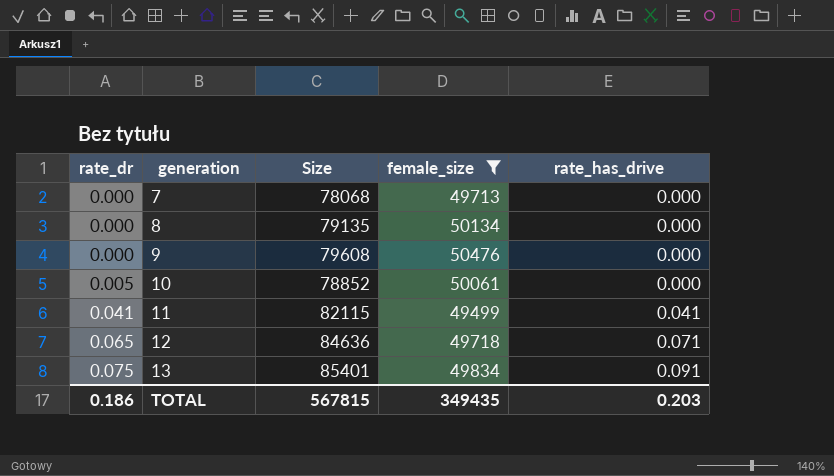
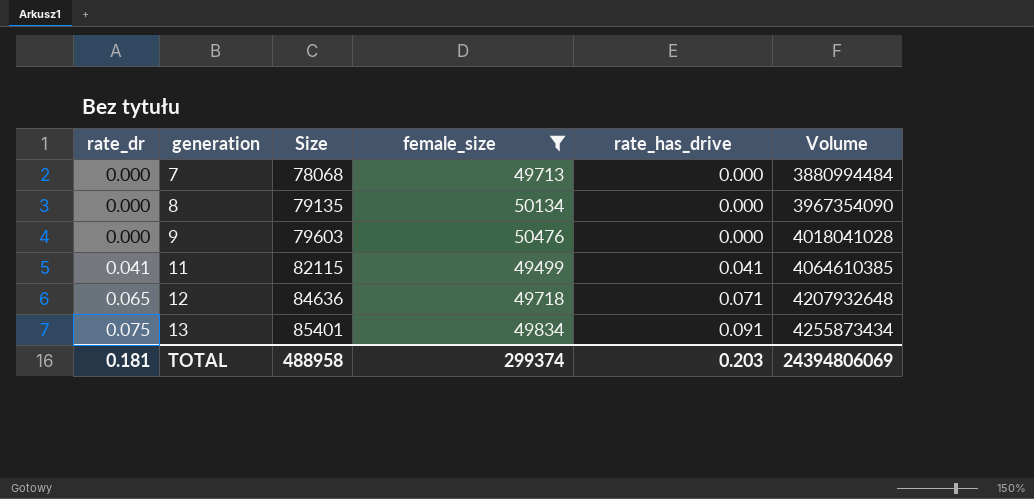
column Volume | formula: none -> [Size] * [female_size]
row 10: 0.005 | 78852 | 50061 | 0.000 -> none
9 | Size: 79608 -> 79603
TOTAL | rate_dr: 0.186 -> 0.181
TOTAL | Size: 567815 -> 488958
TOTAL | female_size: 349435 -> 299374

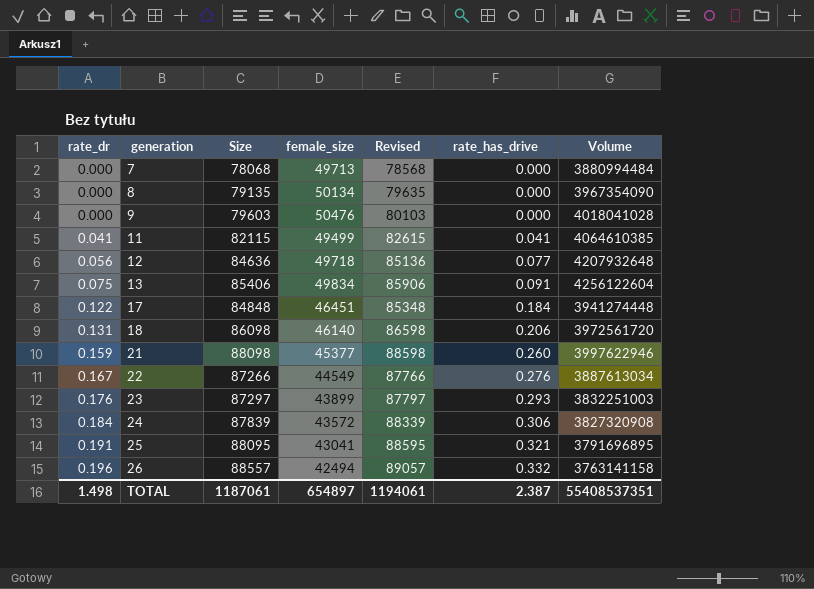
filter: female_size >= 49499 -> none
column Revised | formula: none -> [Size] + 500
12 | rate_dr: 0.065 -> 0.056
12 | rate_has_drive: 0.071 -> 0.077
13 | Size: 85401 -> 85406
13 | Volume: 4255873434 -> 4256122604
TOTAL | rate_dr: 0.181 -> 1.498
TOTAL | Size: 488958 -> 1187061
TOTAL | female_size: 299374 -> 654897
TOTAL | rate_has_drive: 0.203 -> 2.387
TOTAL | Volume: 24394806069 -> 55408537351

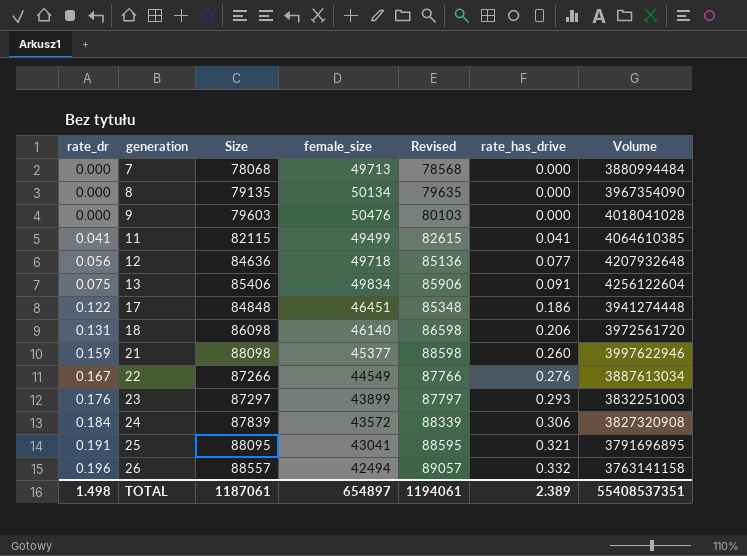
17 | rate_has_drive: 0.184 -> 0.186
TOTAL | rate_has_drive: 2.387 -> 2.389

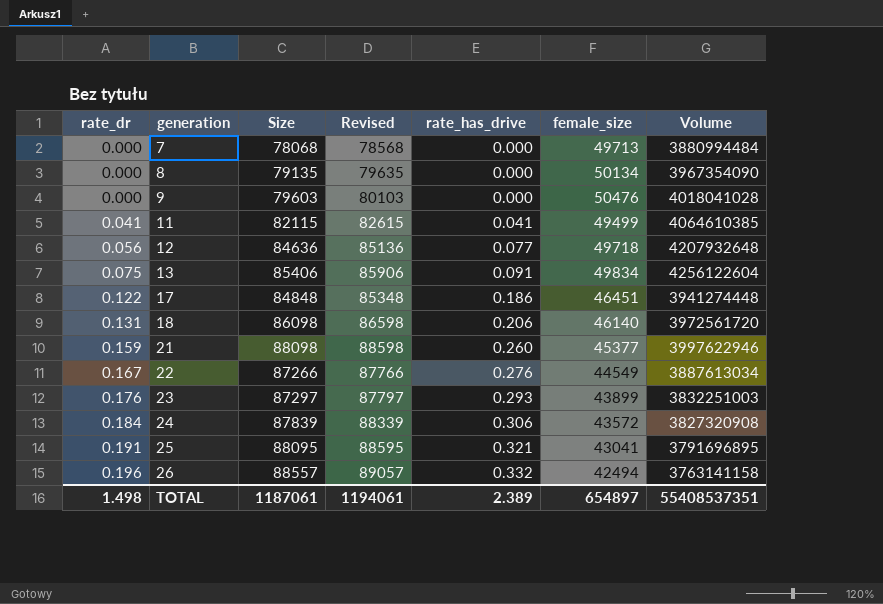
column female_size | position: 4 -> 6

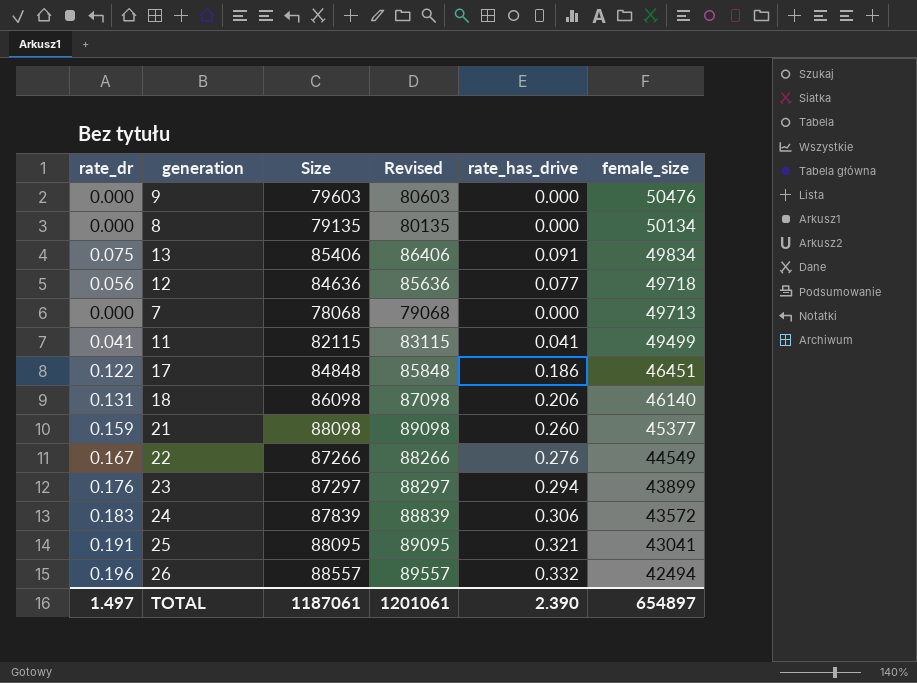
row order: rate_dr ascending -> female_size descending
column Volume | formula: [Size] * [female_size] -> none
column Revised | formula: [Size] + 500 -> [Size] + 1000
23 | rate_has_drive: 0.293 -> 0.294
24 | rate_dr: 0.184 -> 0.183
TOTAL | rate_dr: 1.498 -> 1.497
TOTAL | Revised: 1194061 -> 1201061
TOTAL | rate_has_drive: 2.389 -> 2.390

